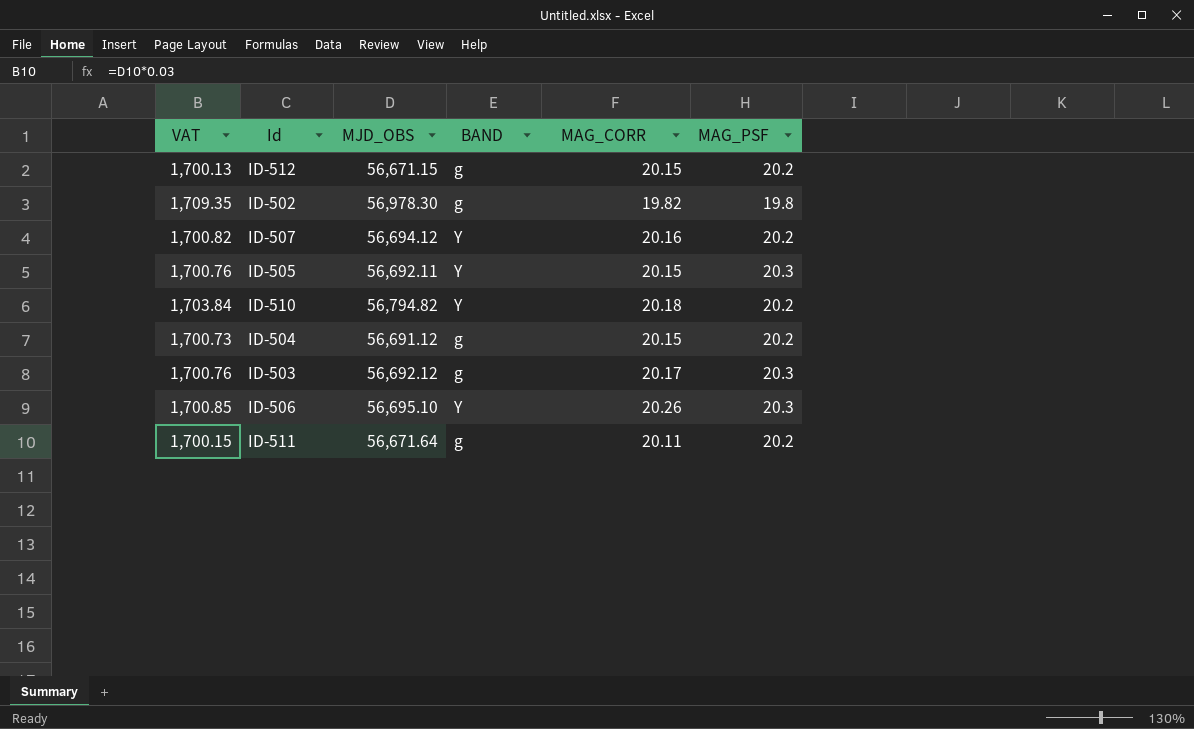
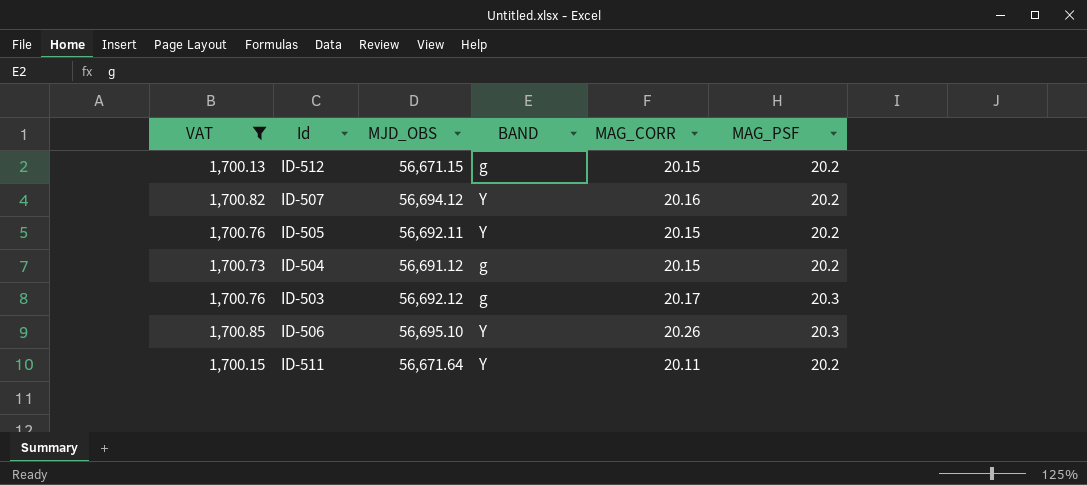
filter: none -> VAT <= 1,700.85
ID-505 | MAG_PSF: 20.3 -> 20.2
ID-511 | BAND: g -> Y

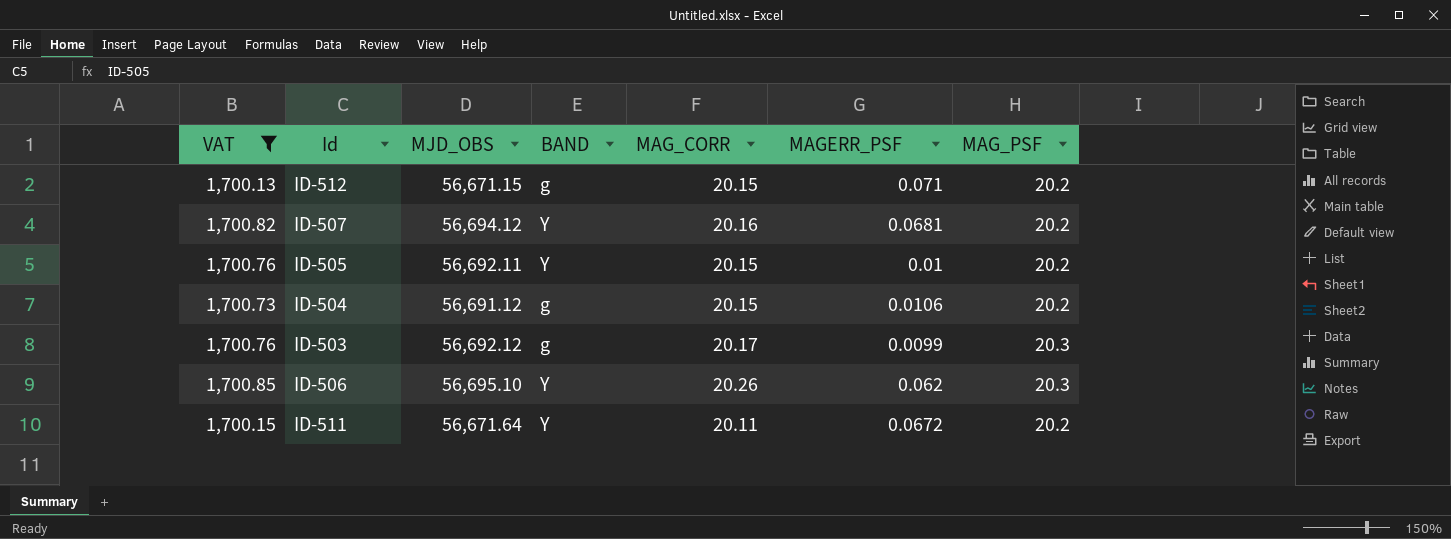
column MAGERR_PSF | position: none -> 6

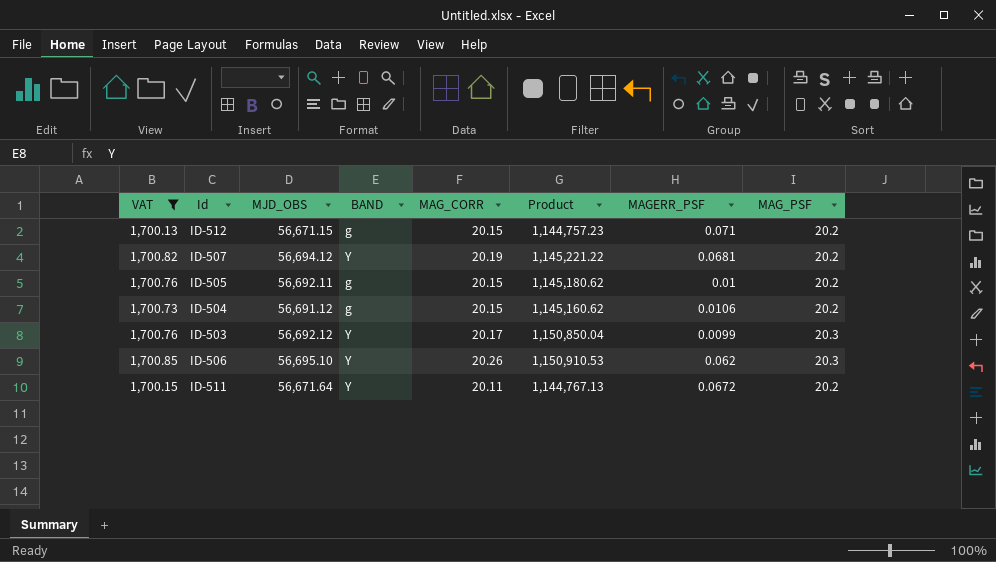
column Product | formula: none -> [MJD_OBS] * [MAG_PSF]
ID-507 | MAG_CORR: 20.16 -> 20.19
ID-505 | BAND: Y -> g
ID-503 | BAND: g -> Y

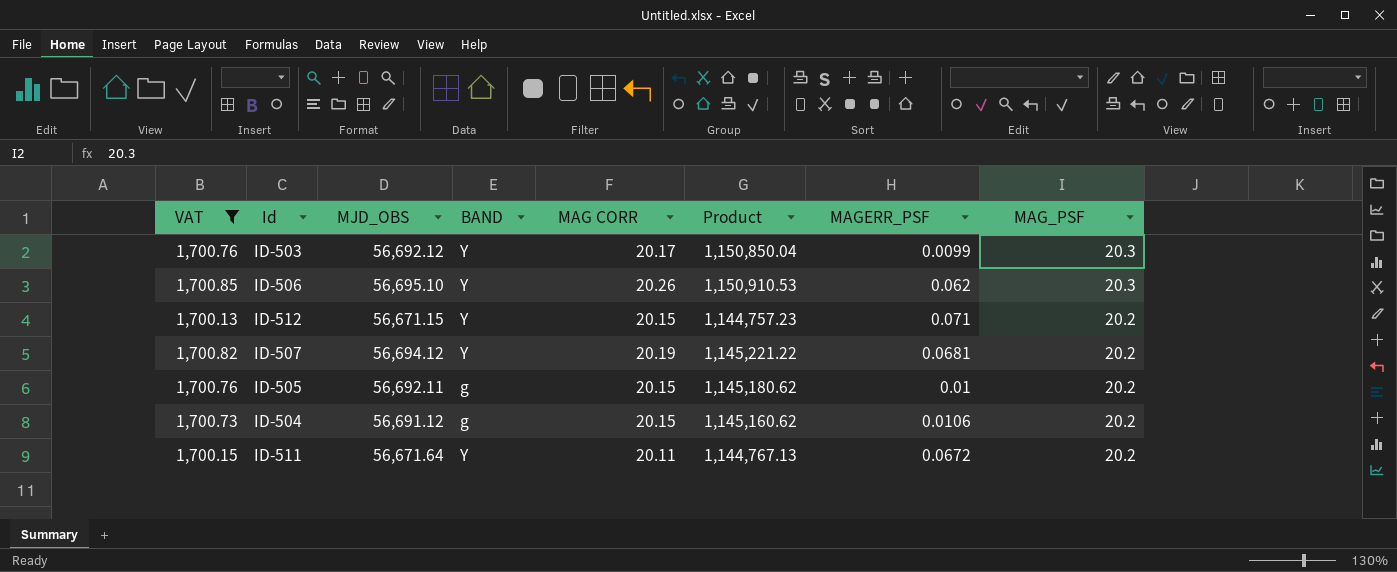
row order: none -> MAG_PSF descending
column name: MAG_CORR -> MAG CORR
ID-512 | BAND: g -> Y

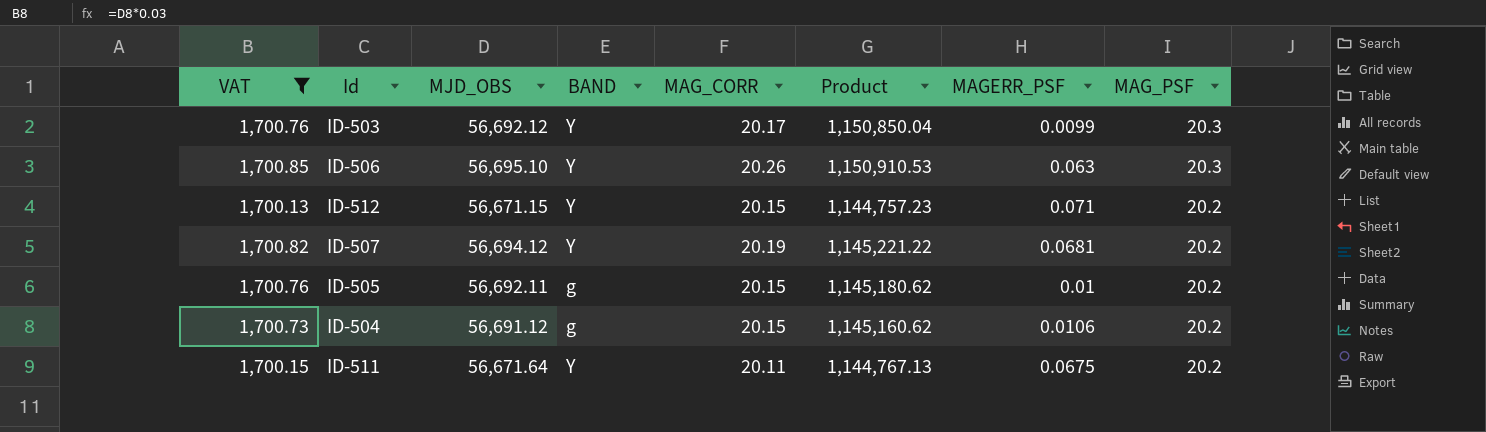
column name: MAG CORR -> MAG_CORR
ID-506 | MAGERR_PSF: 0.062 -> 0.063
ID-511 | MAGERR_PSF: 0.0672 -> 0.0675

